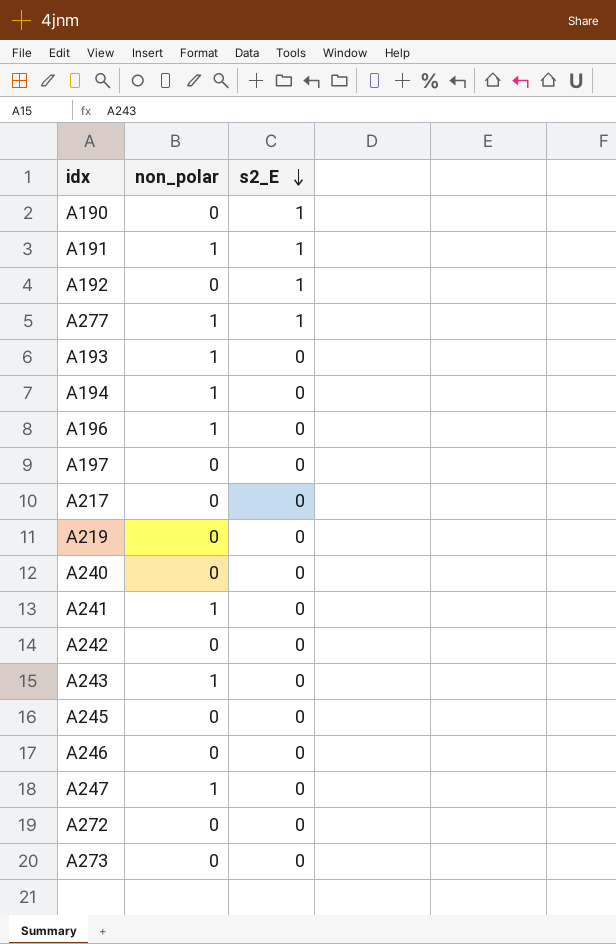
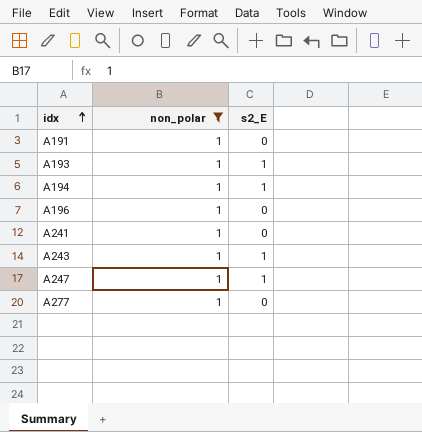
filter: none -> non_polar = 1
row order: s2_E descending -> idx ascending
A191 | s2_E: 1 -> 0
A193 | s2_E: 0 -> 1
A194 | s2_E: 0 -> 1
A243 | s2_E: 0 -> 1
A247 | s2_E: 0 -> 1
A277 | s2_E: 1 -> 0

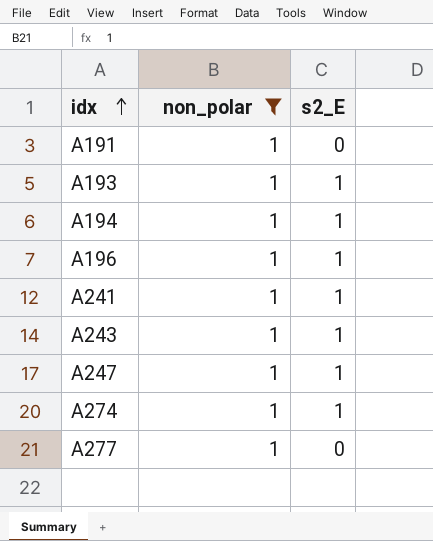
A196 | s2_E: 0 -> 1
A241 | s2_E: 0 -> 1
row A274: none -> 1 | 1

